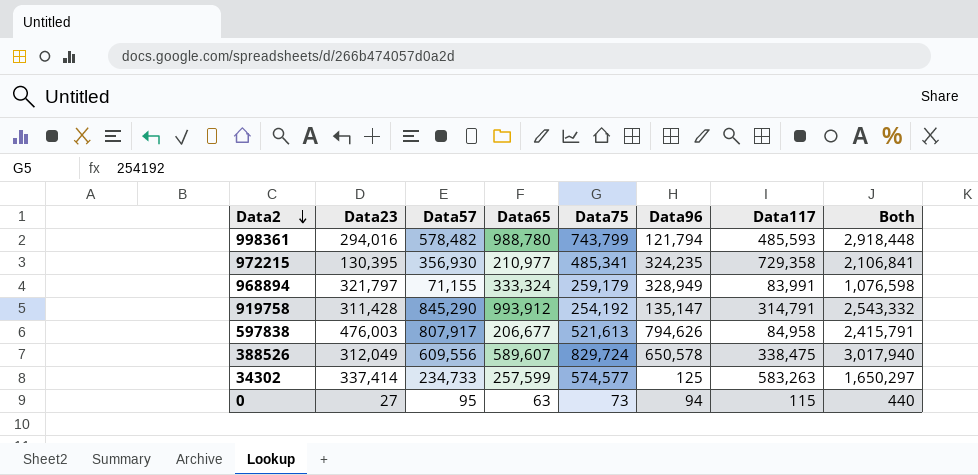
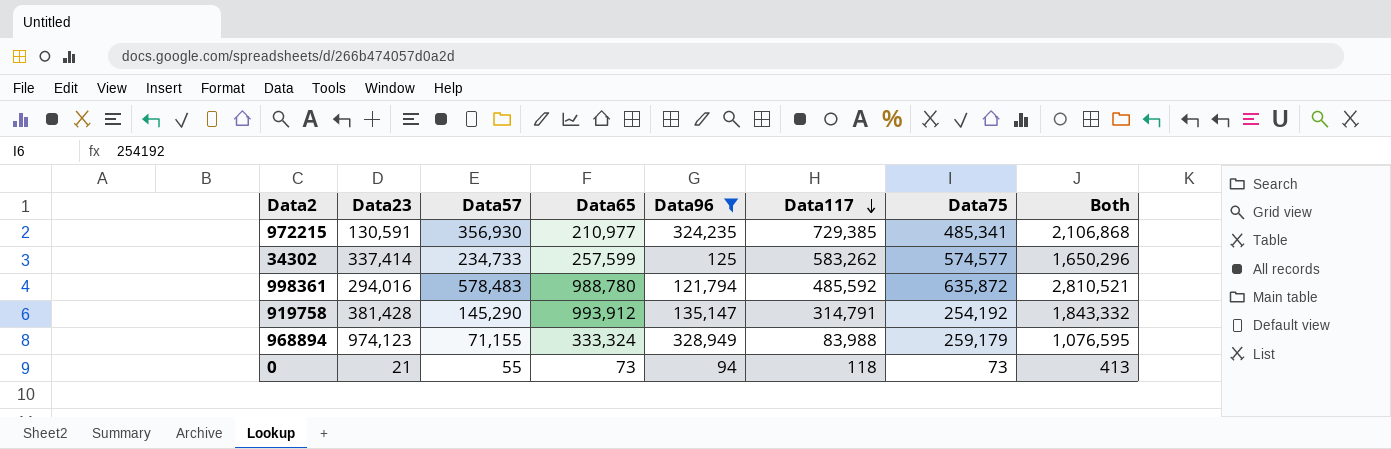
filter: none -> Data96 <= 328,949
row order: Data2 descending -> Data117 descending
column Data75 | position: 5 -> 7
972215 | Data23: 130,395 -> 130,591
972215 | Data117: 729,358 -> 729,385
972215 | Both: 2,106,841 -> 2,106,868
34302 | Data117: 583,263 -> 583,262
34302 | Both: 1,650,297 -> 1,650,296
998361 | Data57: 578,482 -> 578,483
998361 | Data117: 485,593 -> 485,592
998361 | Data75: 743,799 -> 635,872
998361 | Both: 2,918,448 -> 2,810,521
919758 | Data23: 311,428 -> 381,428
919758 | Data57: 845,290 -> 145,290
919758 | Both: 2,543,332 -> 1,843,332
968894 | Data23: 321,797 -> 974,123
968894 | Data117: 83,991 -> 83,988
968894 | Both: 1,076,598 -> 1,076,595
0 | Data23: 27 -> 21
0 | Data57: 95 -> 55
0 | Data65: 63 -> 73
0 | Data117: 115 -> 118
0 | Both: 440 -> 413

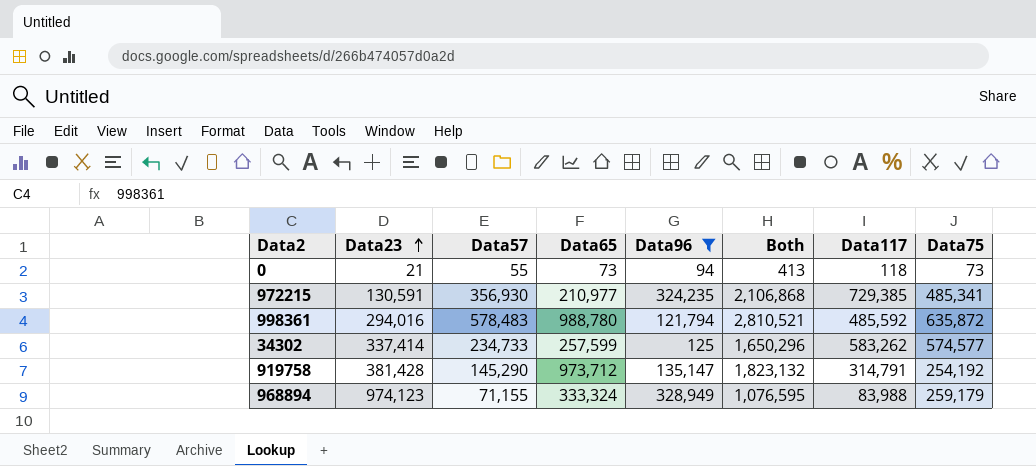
row order: Data117 descending -> Data23 ascending
column Both | position: 8 -> 6
919758 | Data65: 993,912 -> 973,712
919758 | Both: 1,843,332 -> 1,823,132

